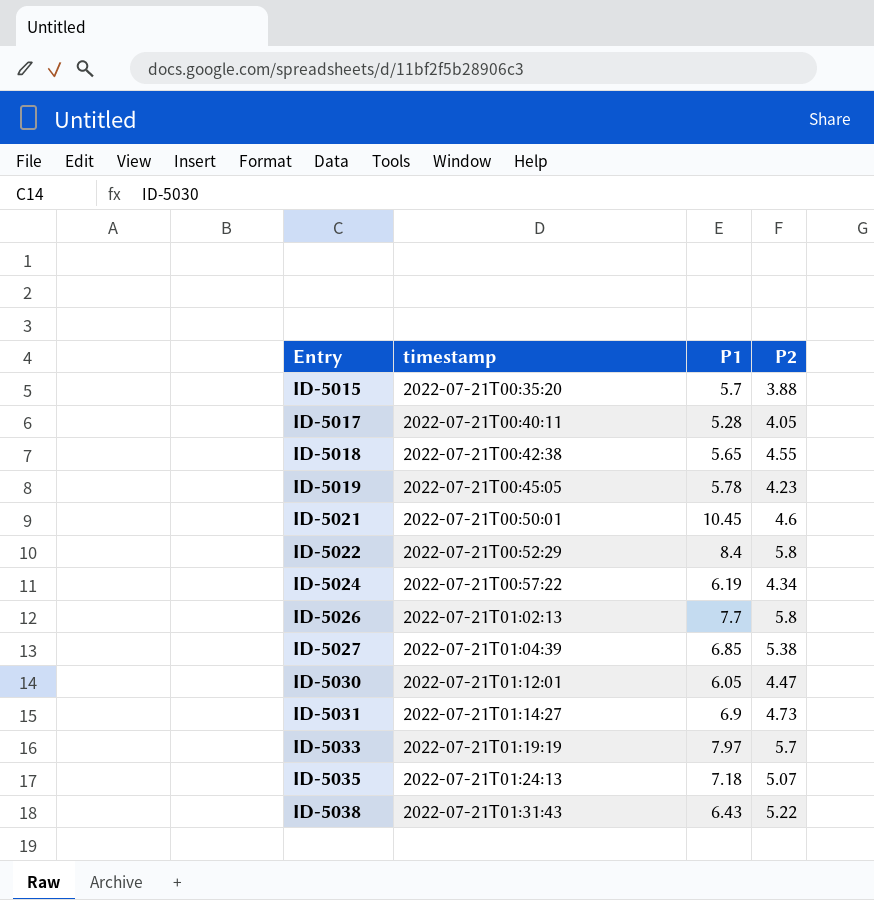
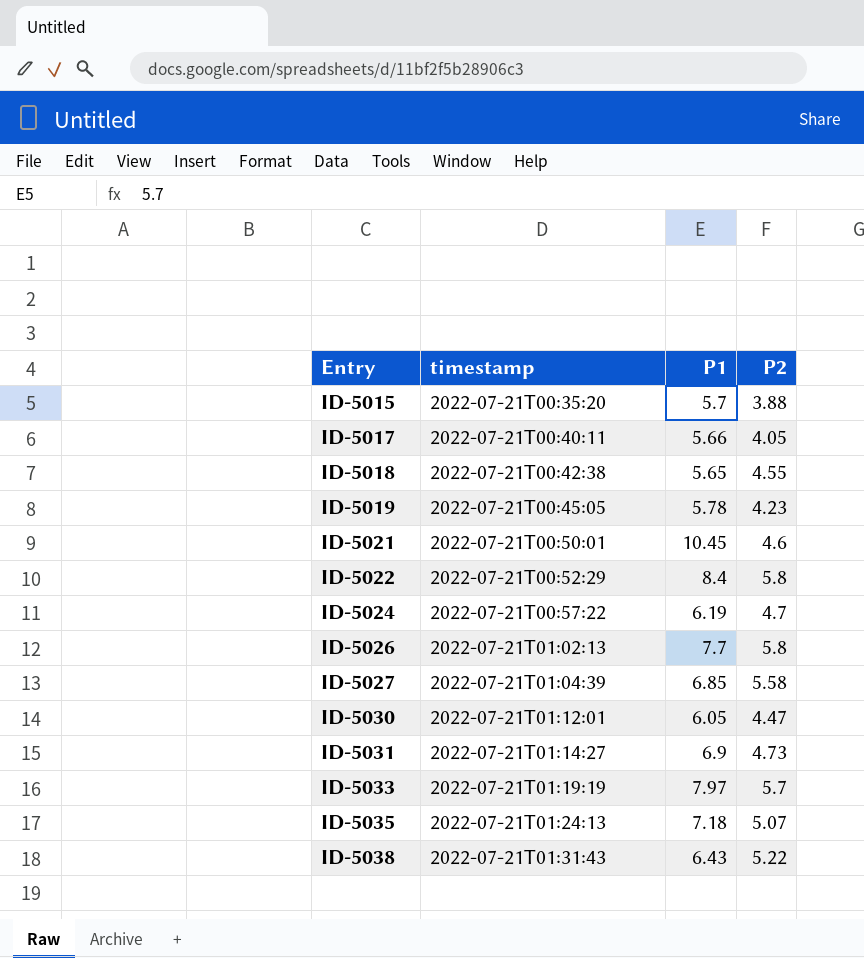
ID-5017 | P1: 5.28 -> 5.66
ID-5024 | P2: 4.34 -> 4.7
ID-5027 | P2: 5.38 -> 5.58

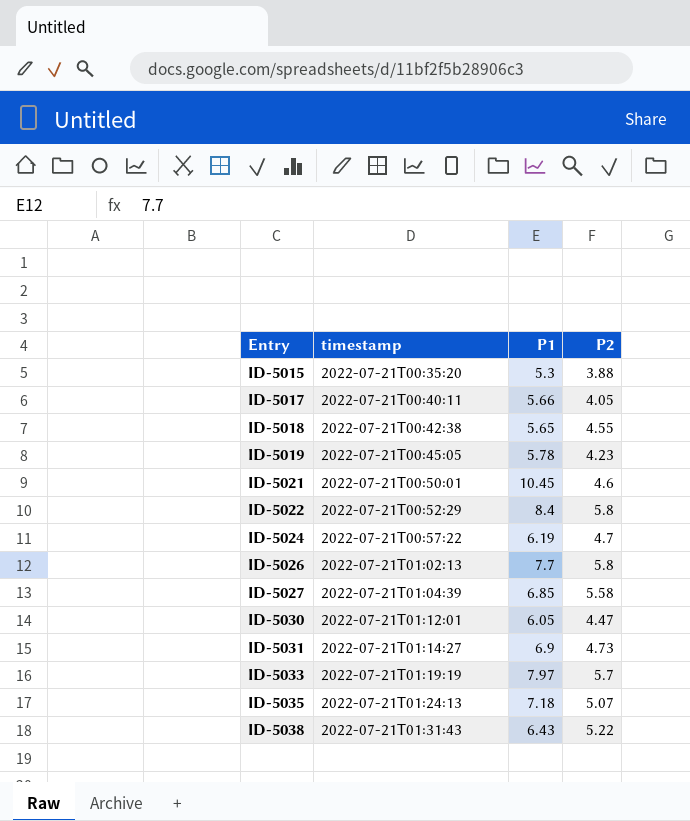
ID-5015 | P1: 5.7 -> 5.3

